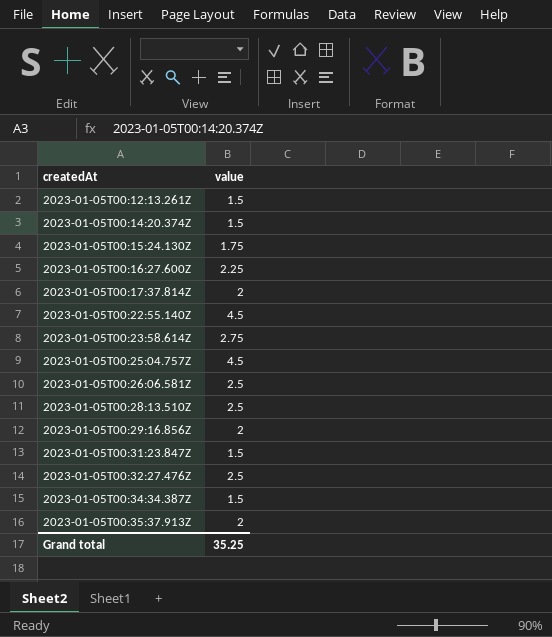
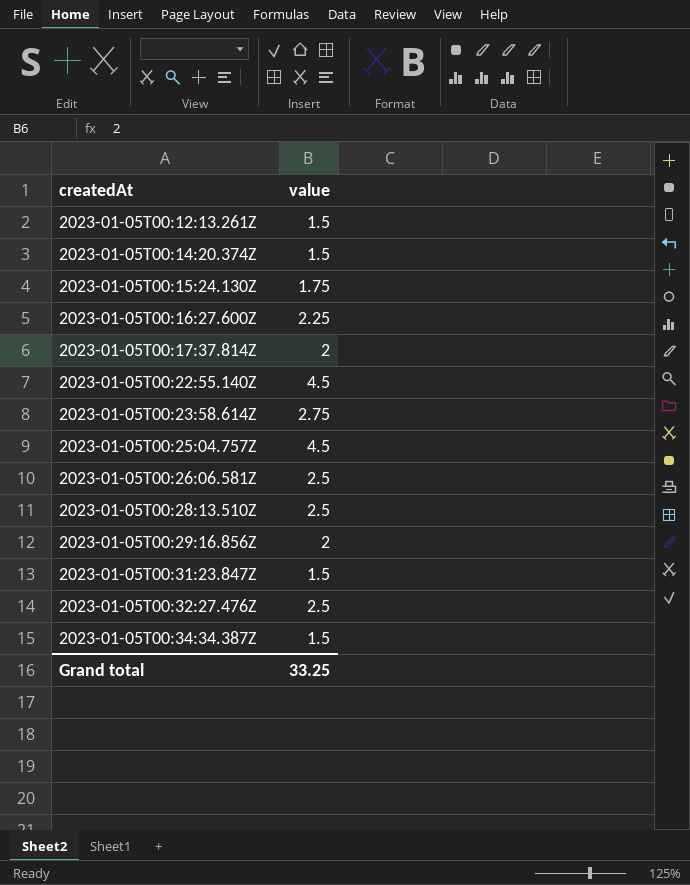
row 2023-01-05T00:35:37.913Z: 2 -> none
Grand total | value: 35.25 -> 33.25

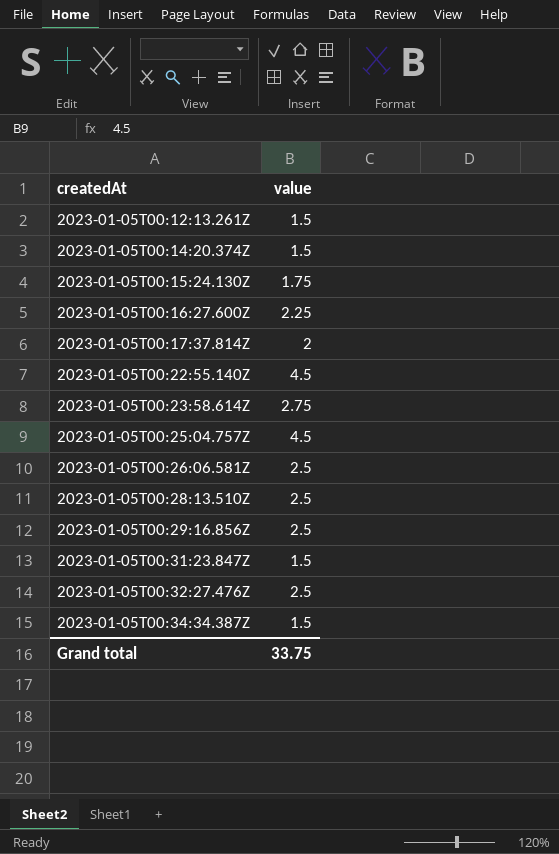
2023-01-05T00:29:16.856Z | value: 2 -> 2.5
Grand total | value: 33.25 -> 33.75

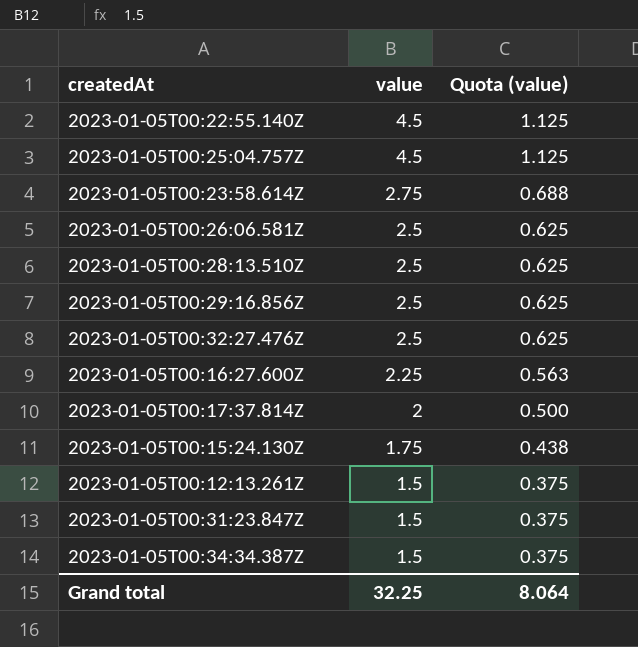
row order: createdAt ascending -> value descending
column Quota (value) | formula: none -> [value] * 0.25
row 2023-01-05T00:14:20.374Z: 1.5 -> none
Grand total | value: 33.75 -> 32.25

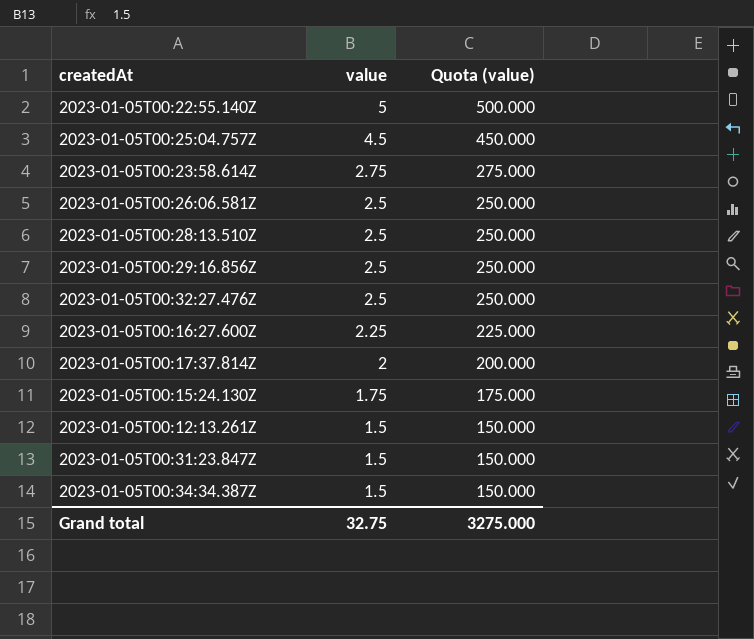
column Quota (value) | formula: [value] * 0.25 -> [value] * 100
2023-01-05T00:22:55.140Z | value: 4.5 -> 5
Grand total | value: 32.25 -> 32.75
Grand total | Quota (value): 8.064 -> 3275.000

